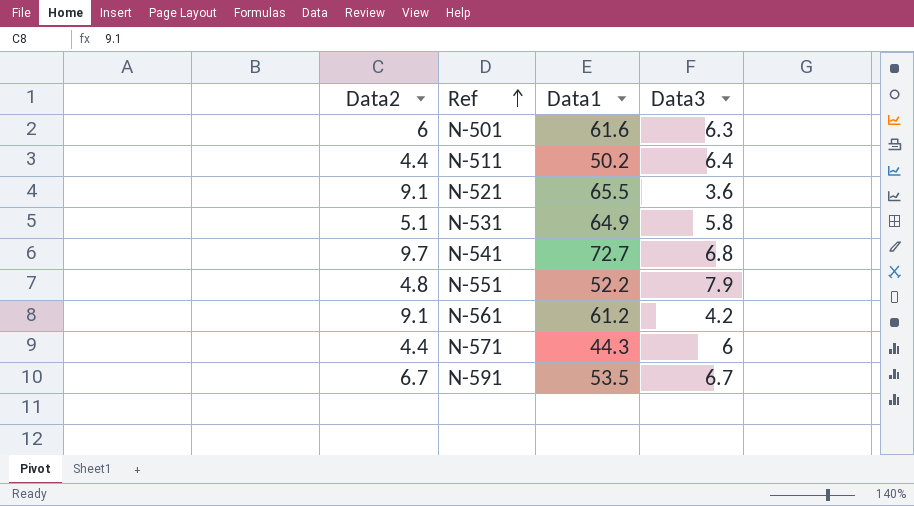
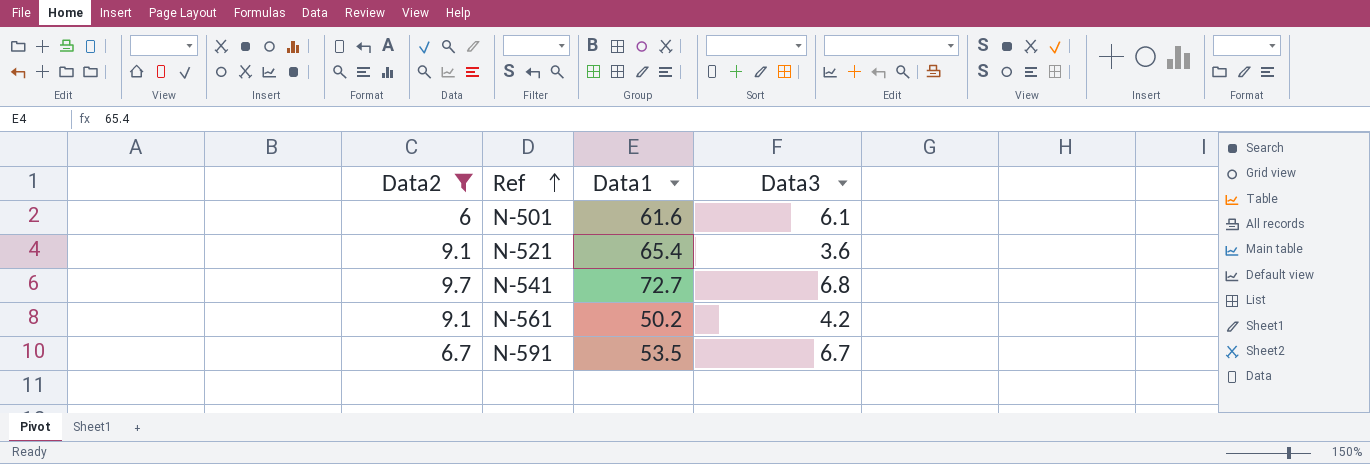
filter: none -> Data2 >= 6
N-501 | Data3: 6.3 -> 6.1
N-521 | Data1: 65.5 -> 65.4
N-561 | Data1: 61.2 -> 50.2

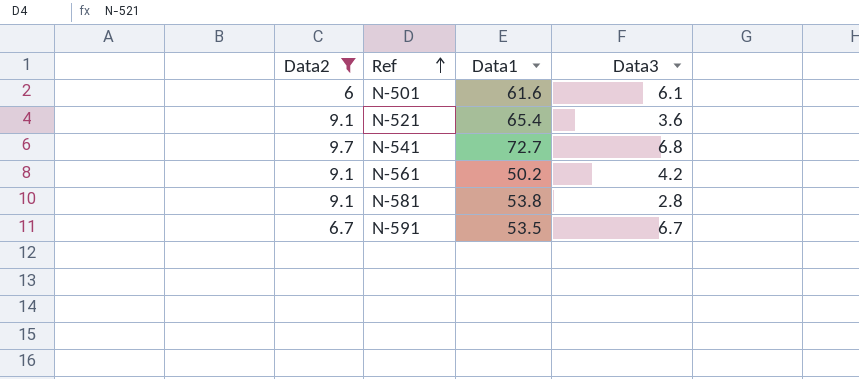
row N-581: none -> 9.1 | 53.8 | 2.8

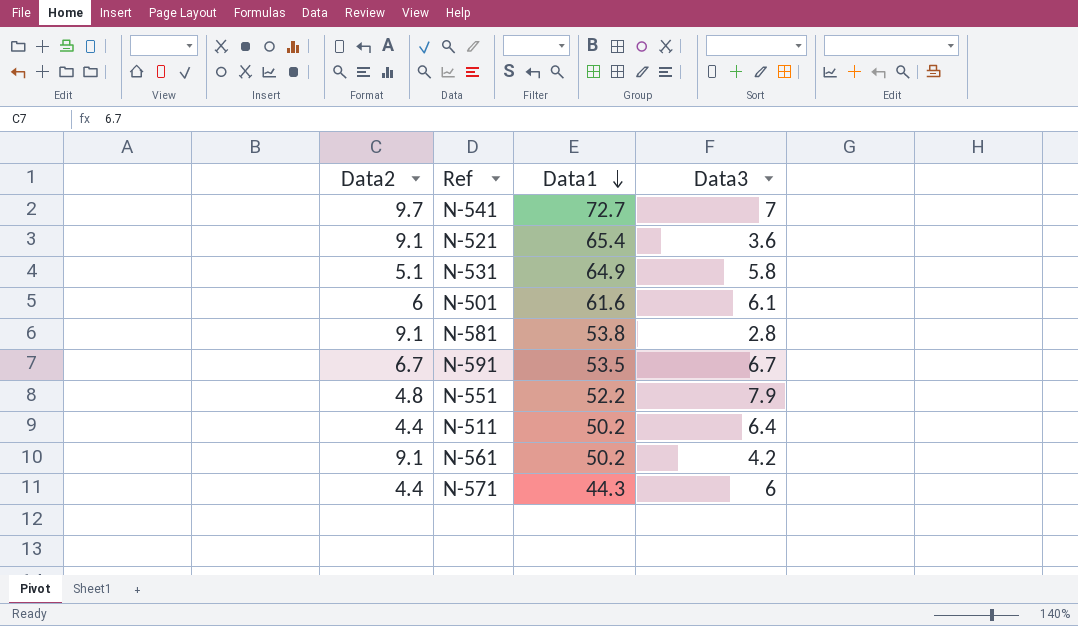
filter: Data2 >= 6 -> none
row order: Ref ascending -> Data1 descending
N-541 | Data3: 6.8 -> 7

